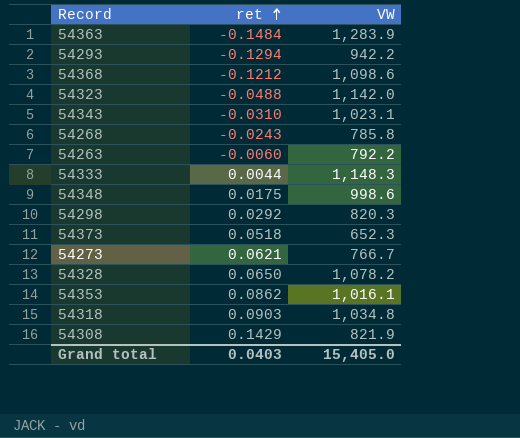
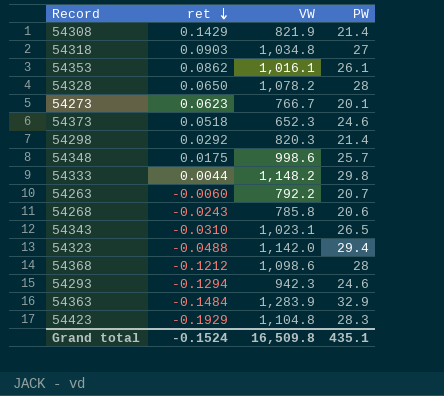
row order: ret ascending -> ret descending
column PW | position: none -> 4
54273 | ret: 0.0621 -> 0.0623
54333 | VW: 1,148.3 -> 1,148.2
54293 | VW: 942.2 -> 942.3
row 54423: none -> -0.1929 | 1,104.8 | 28.3
Grand total | ret: 0.0403 -> -0.1524
Grand total | VW: 15,405.0 -> 16,509.8

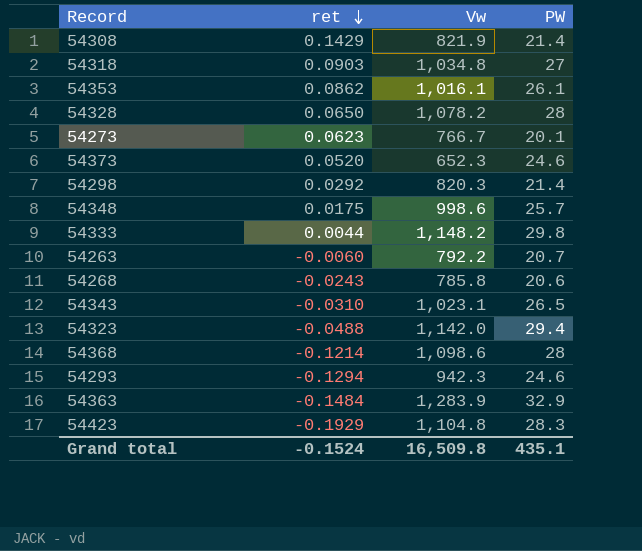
column name: VW -> Vw
54373 | ret: 0.0518 -> 0.0520
54368 | ret: -0.1212 -> -0.1214

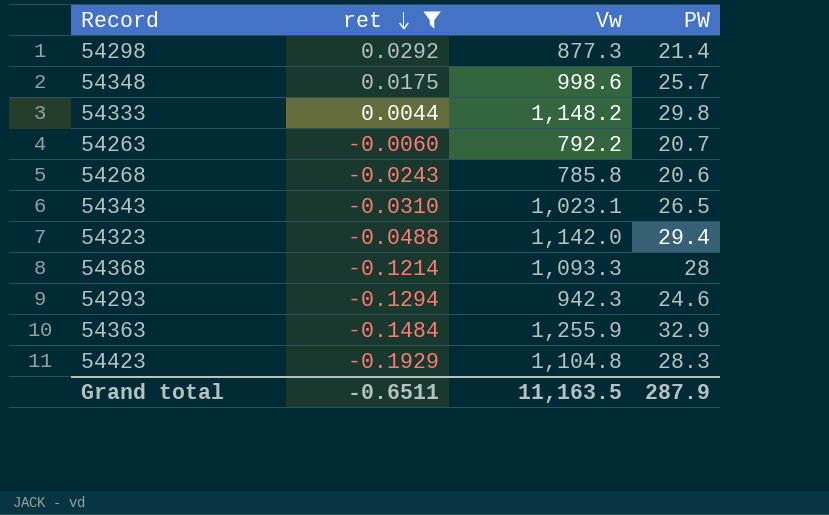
filter: none -> ret <= 0.0292
54298 | Vw: 820.3 -> 877.3
54368 | Vw: 1,098.6 -> 1,093.3
54363 | Vw: 1,283.9 -> 1,255.9
Grand total | ret: -0.1524 -> -0.6511
Grand total | Vw: 16,509.8 -> 11,163.5
Grand total | PW: 435.1 -> 287.9

